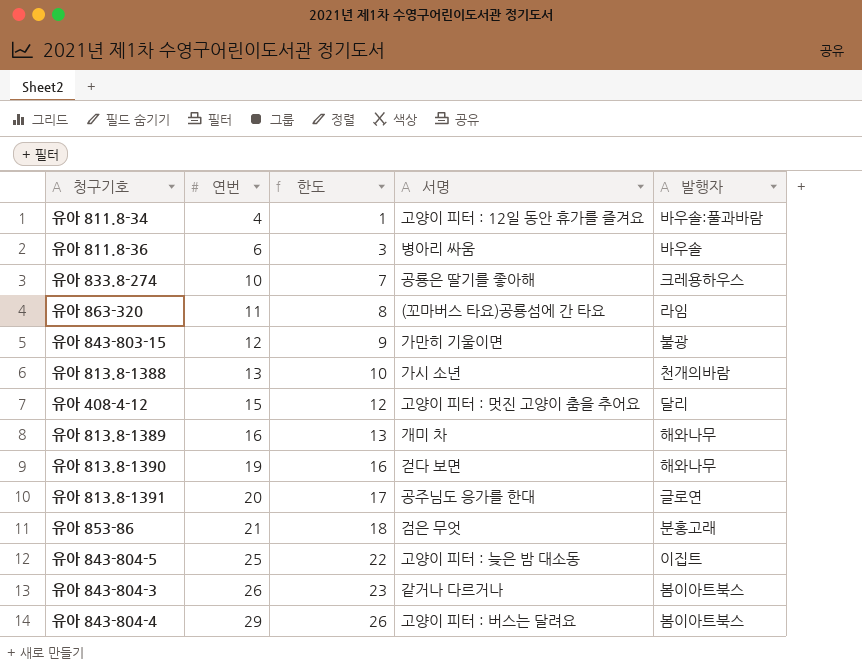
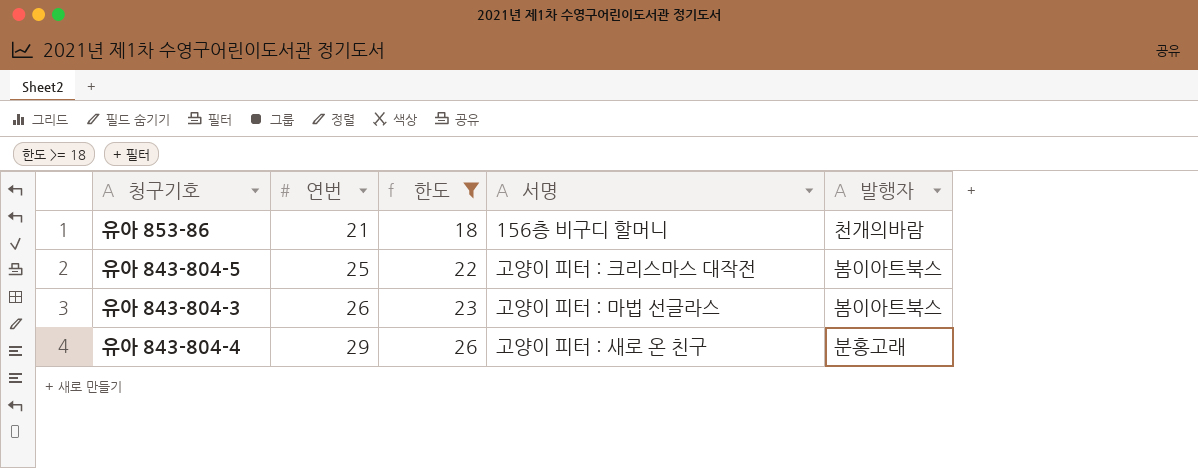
filter: none -> 한도 >= 18
유아 853-86 | 서명: 검은 무엇 -> 156층 비구디 할머니
유아 853-86 | 발행자: 분홍고래 -> 천개의바람
유아 843-804-5 | 서명: 고양이 피터 : 늦은 밤 대소동 -> 고양이 피터 : 크리스마스 대작전
유아 843-804-5 | 발행자: 이집트 -> 봄이아트북스
유아 843-804-3 | 서명: 같거나 다르거나 -> 고양이 피터 : 마법 선글라스
유아 843-804-4 | 서명: 고양이 피터 : 버스는 달려요 -> 고양이 피터 : 새로 온 친구
유아 843-804-4 | 발행자: 봄이아트북스 -> 분홍고래

